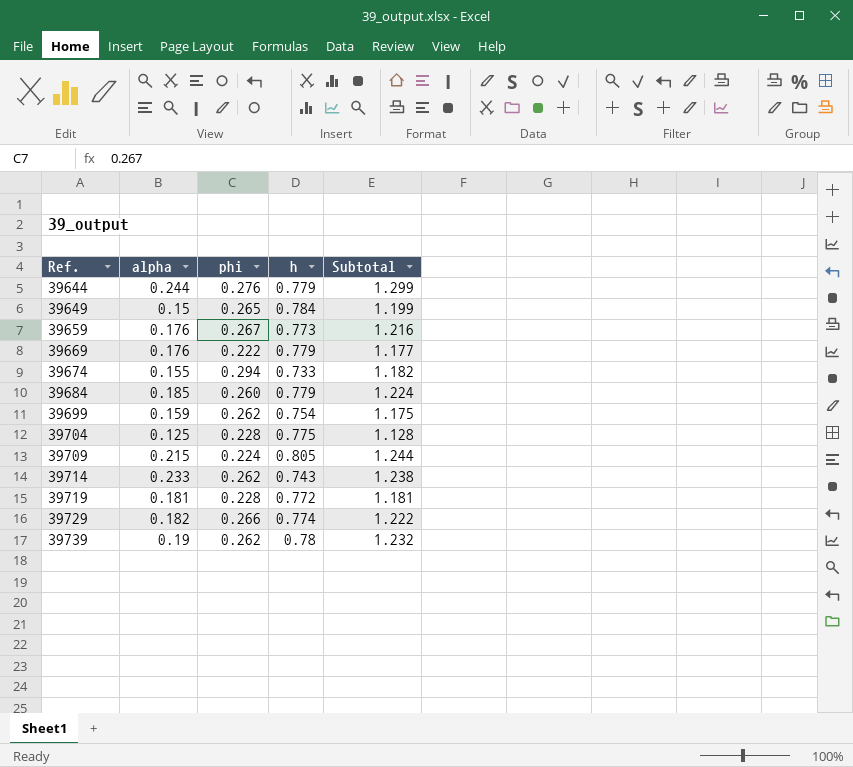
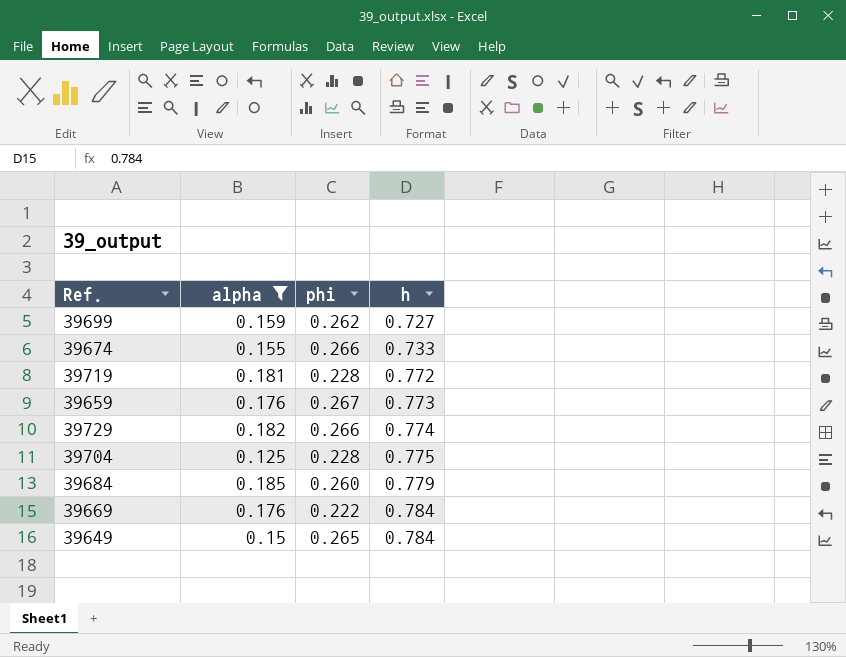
filter: none -> alpha <= 0.185
row order: Ref. ascending -> h ascending
column Subtotal | formula: [alpha] + [phi] + [h] -> none
39699 | h: 0.754 -> 0.727
39674 | phi: 0.294 -> 0.266
39669 | h: 0.779 -> 0.784

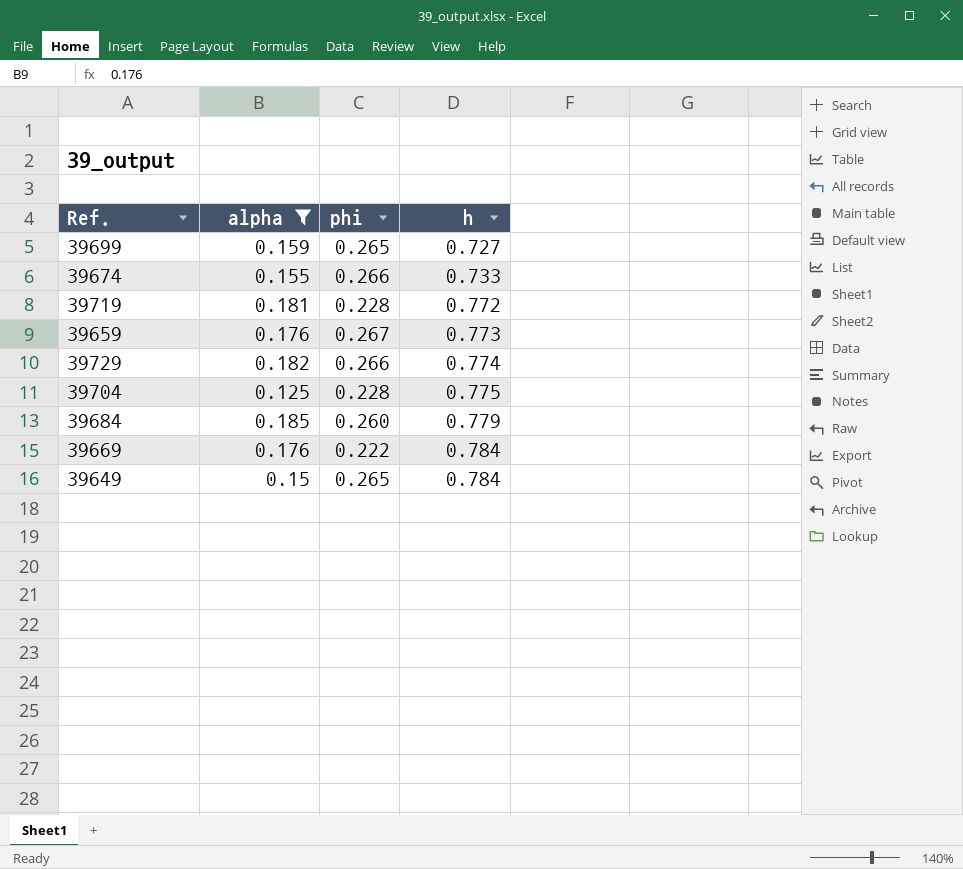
39699 | phi: 0.262 -> 0.265

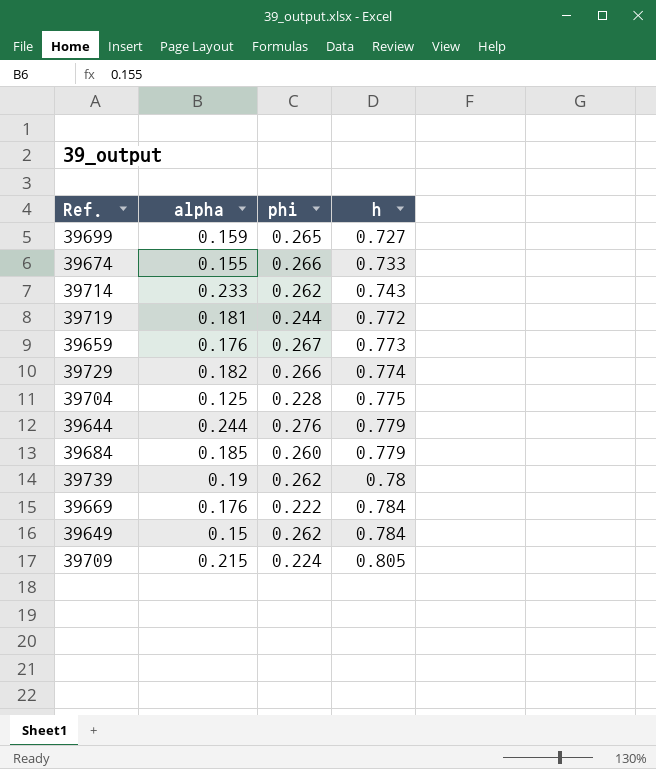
filter: alpha <= 0.185 -> none
39719 | phi: 0.228 -> 0.244
39649 | phi: 0.265 -> 0.262

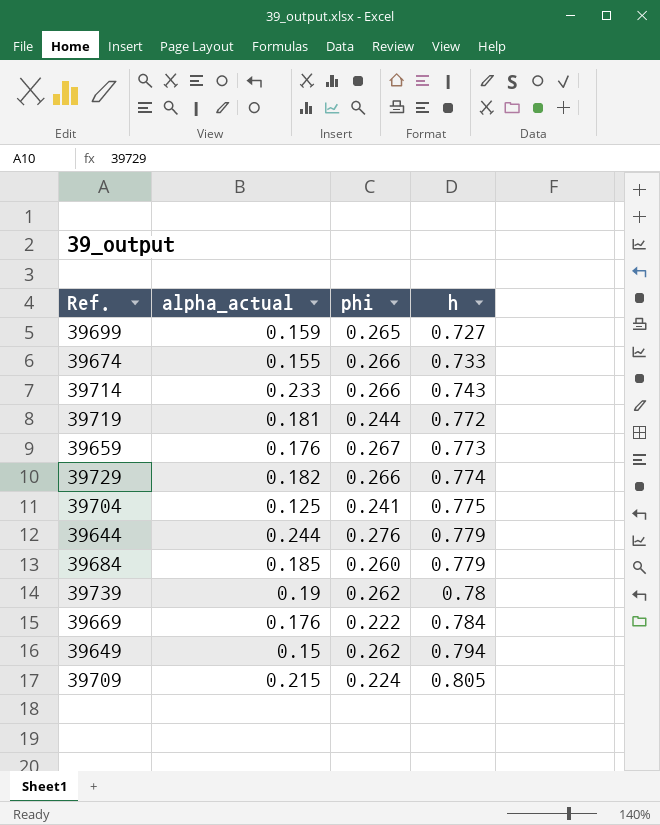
column name: alpha -> alpha_actual
39714 | phi: 0.262 -> 0.266
39704 | phi: 0.228 -> 0.241
39649 | h: 0.784 -> 0.794

